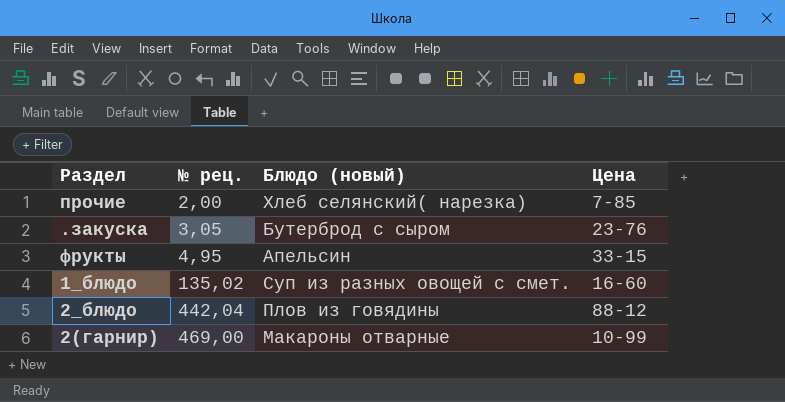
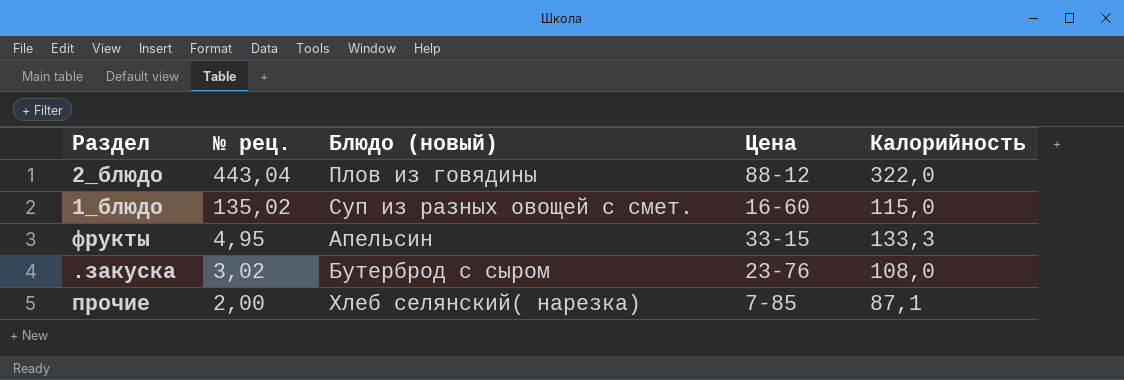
row order: № рец. ascending -> № рец. descending
column Калорийность | position: none -> 5
row 2(гарнир): 469,00 | Макароны отварные | 10-99 -> none
2_блюдо | № рец.: 442,04 -> 443,04
.закуска | № рец.: 3,05 -> 3,02

